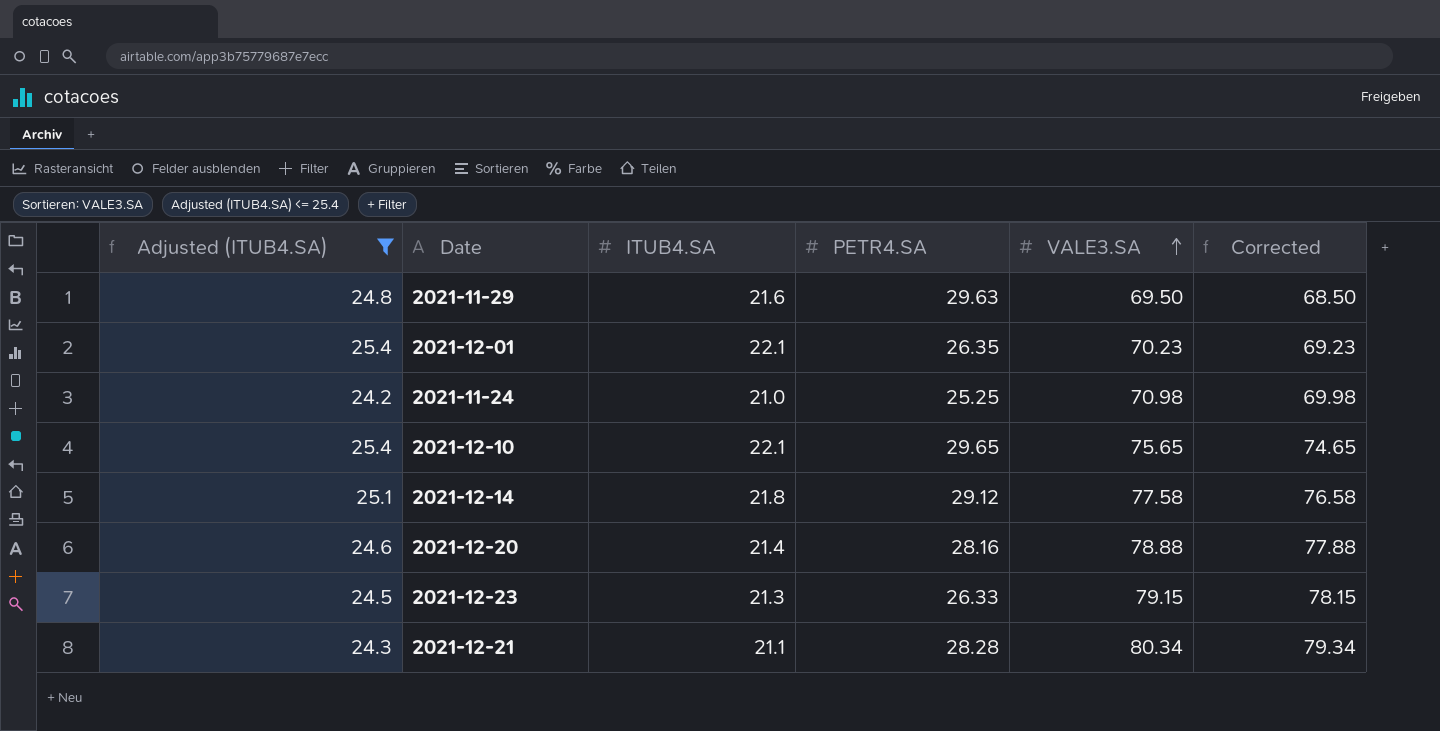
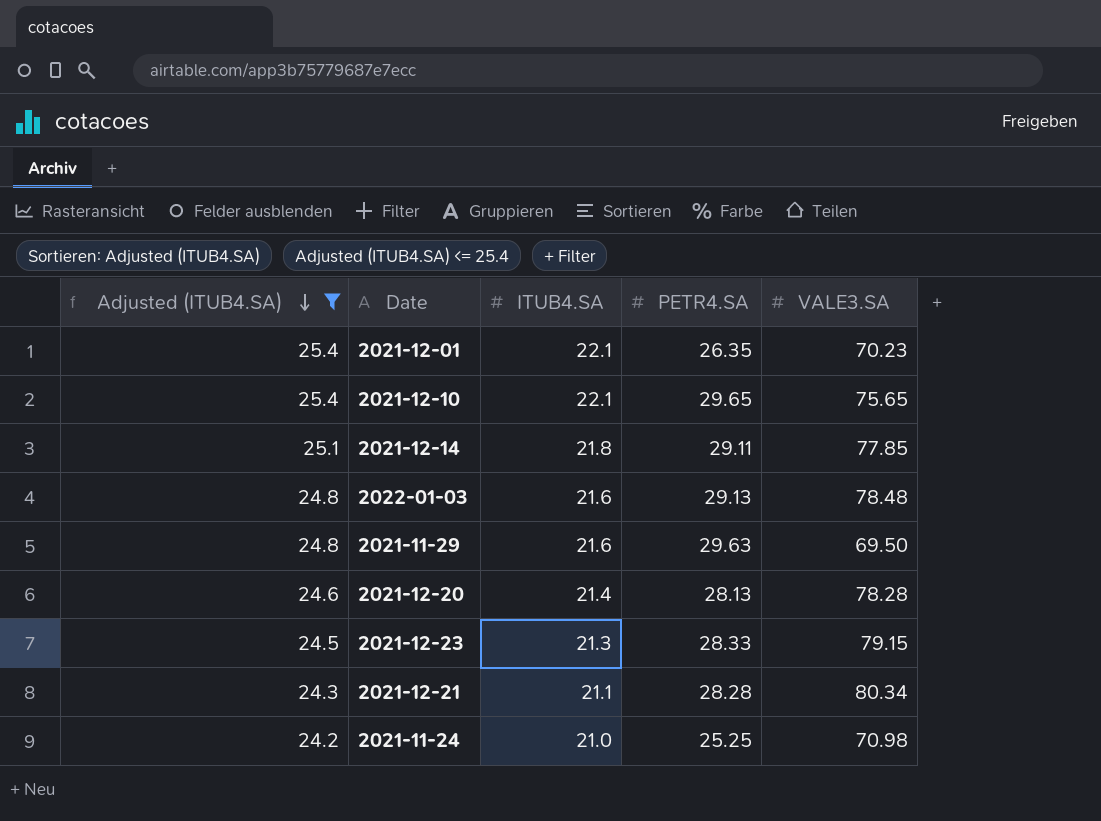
row order: VALE3.SA ascending -> Adjusted (ITUB4.SA) descending
column Corrected | formula: [VALE3.SA] - 1 -> none
2021-12-14 | PETR4.SA: 29.12 -> 29.11
2021-12-14 | VALE3.SA: 77.58 -> 77.85
row 2022-01-03: none -> 24.8 | 21.6 | 29.13 | 78.48
2021-12-20 | PETR4.SA: 28.16 -> 28.13
2021-12-20 | VALE3.SA: 78.88 -> 78.28
2021-12-23 | PETR4.SA: 26.33 -> 28.33

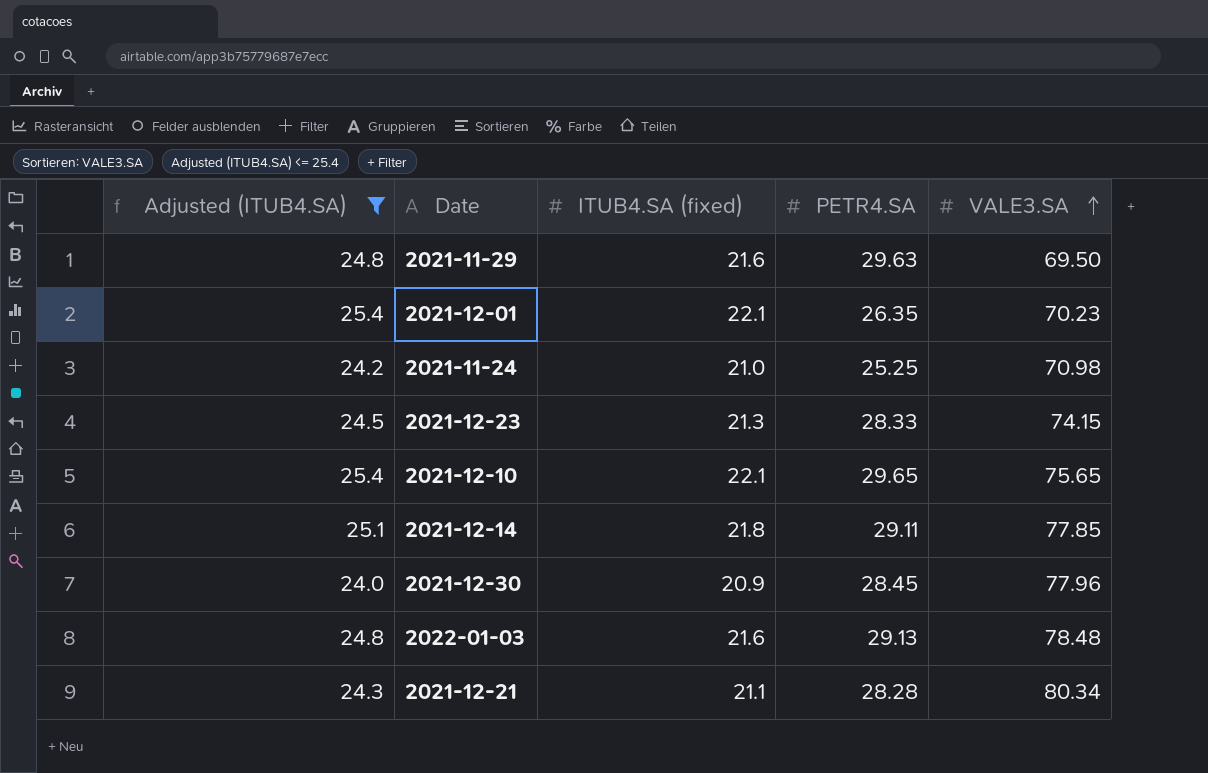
row order: Adjusted (ITUB4.SA) descending -> VALE3.SA ascending
column name: ITUB4.SA -> ITUB4.SA (fixed)
row 2021-12-20: 24.6 | 21.4 | 28.13 | 78.28 -> none
2021-12-23 | VALE3.SA: 79.15 -> 74.15
row 2021-12-30: none -> 24.0 | 20.9 | 28.45 | 77.96

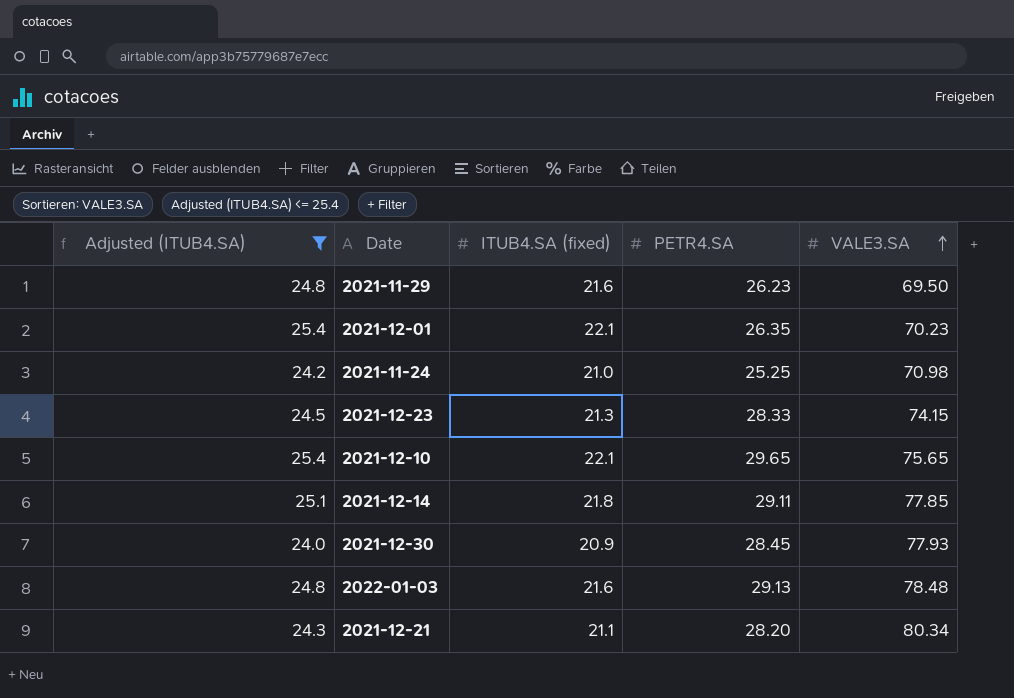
2021-11-29 | PETR4.SA: 29.63 -> 26.23
2021-12-30 | VALE3.SA: 77.96 -> 77.93
2021-12-21 | PETR4.SA: 28.28 -> 28.20

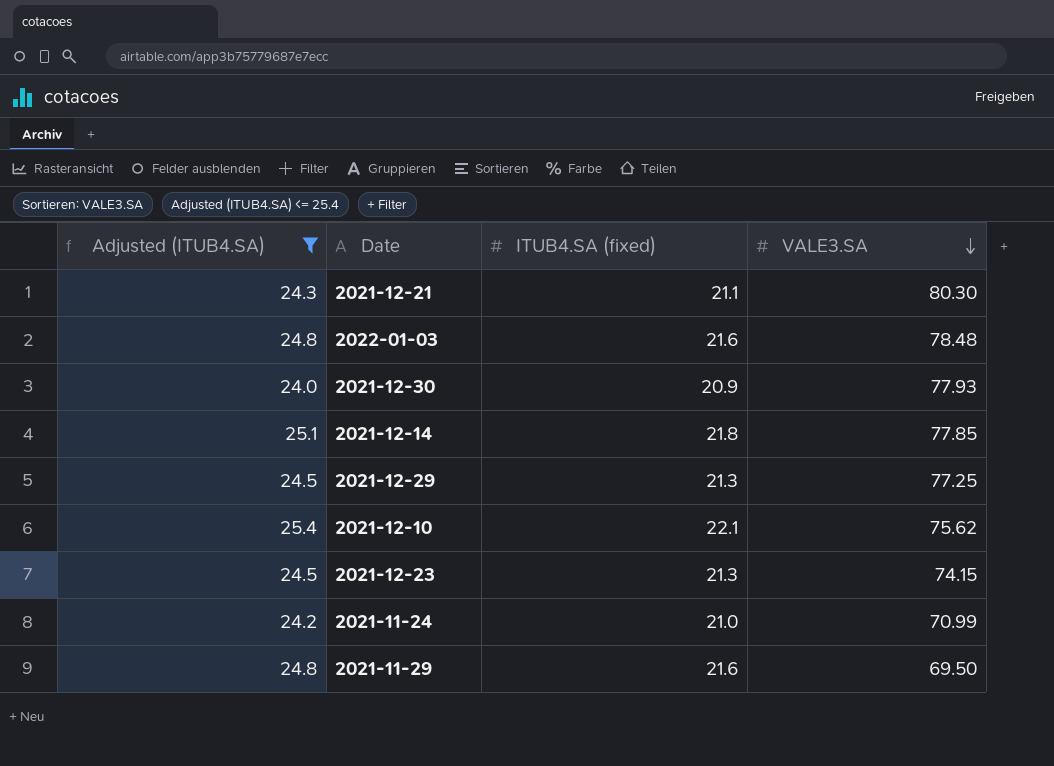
row order: VALE3.SA ascending -> VALE3.SA descending
column PETR4.SA | position: 4 -> none
row 2021-12-01: 25.4 | 22.1 | 26.35 | 70.23 -> none
2021-12-21 | VALE3.SA: 80.34 -> 80.30
row 2021-12-29: none -> 24.5 | 21.3 | 77.25
2021-12-10 | VALE3.SA: 75.65 -> 75.62
2021-11-24 | VALE3.SA: 70.98 -> 70.99

